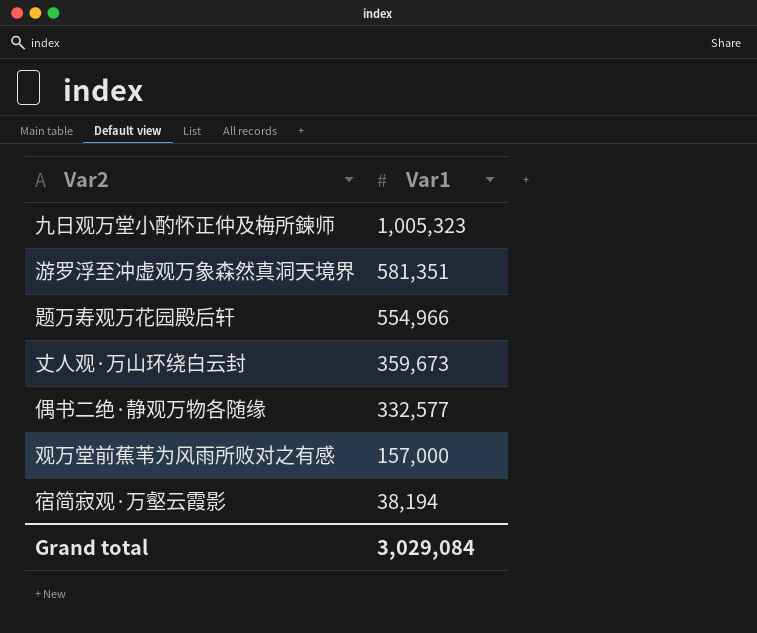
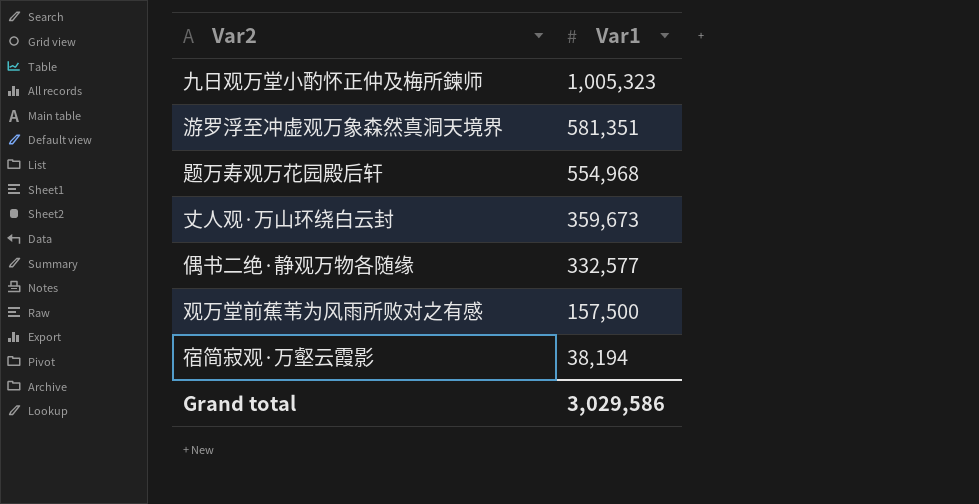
题万寿观万花园殿后轩 | Var1: 554,966 -> 554,968
观万堂前蕉苇为风雨所败对之有感 | Var1: 157,000 -> 157,500
Grand total | Var1: 3,029,084 -> 3,029,586

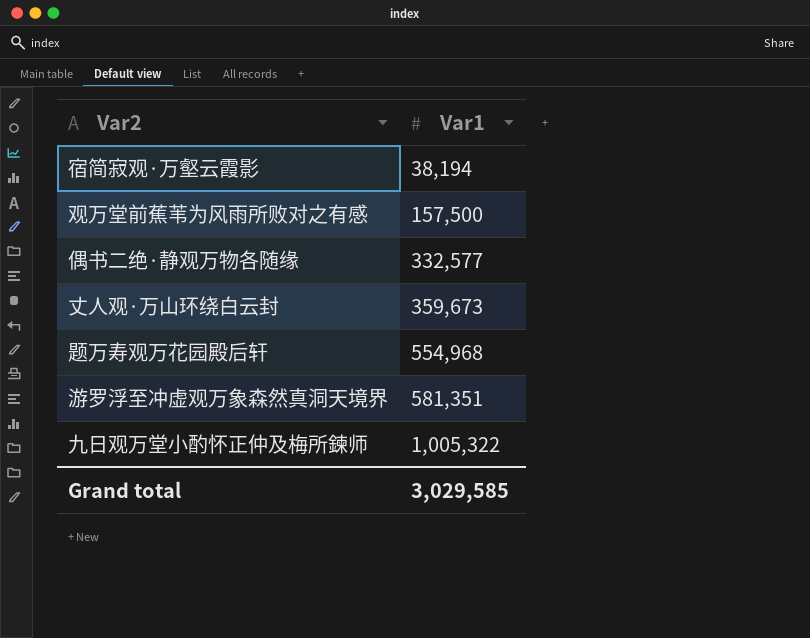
row order: Var1 descending -> Var1 ascending
九日观万堂小酌怀正仲及梅所鍊师 | Var1: 1,005,323 -> 1,005,322
Grand total | Var1: 3,029,586 -> 3,029,585

